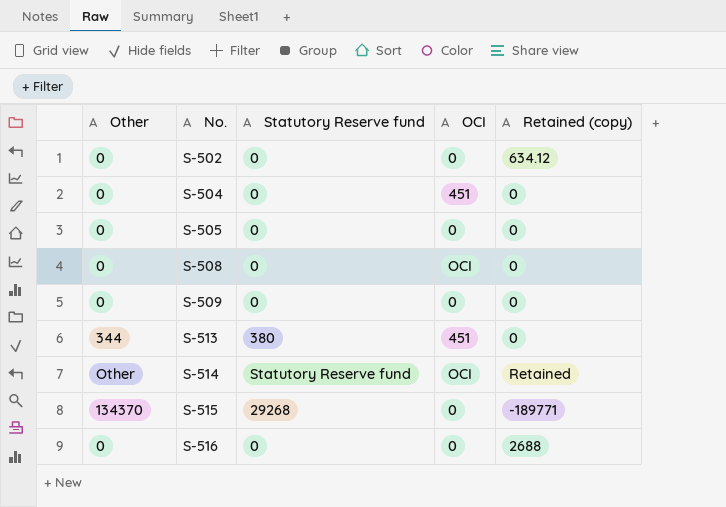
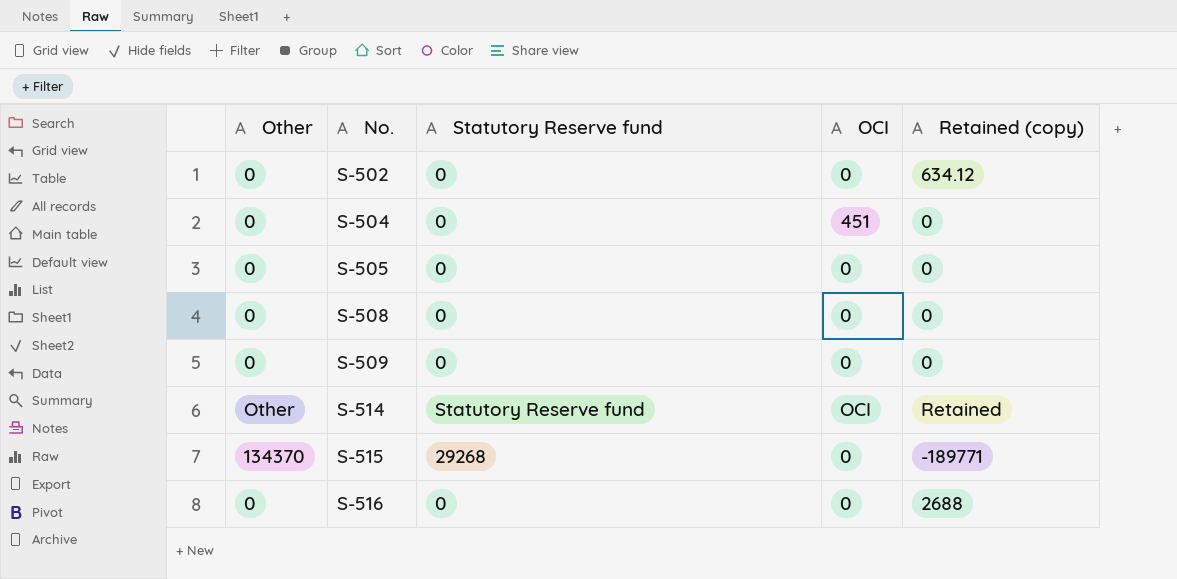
row S-513: 344 | 380 | 451 | 0 -> none
S-508 | OCI: OCI -> 0

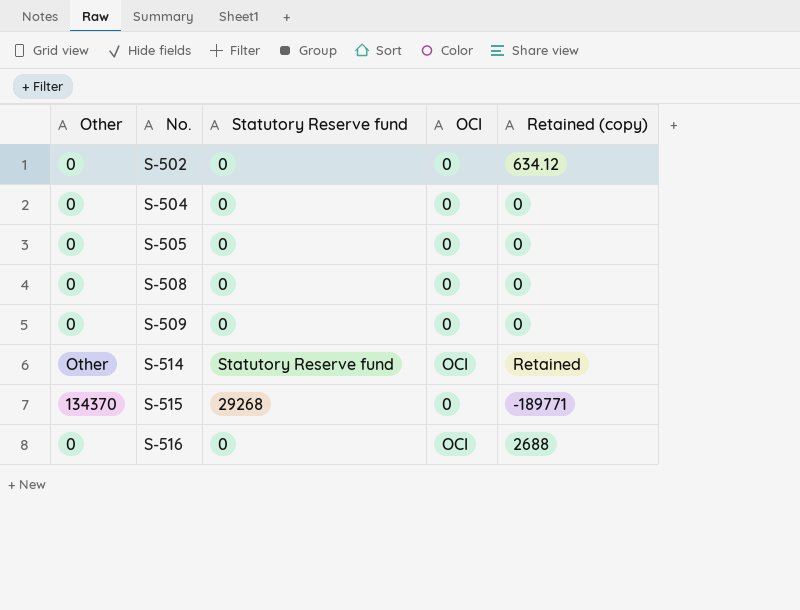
S-504 | OCI: 451 -> 0
S-516 | OCI: 0 -> OCI

